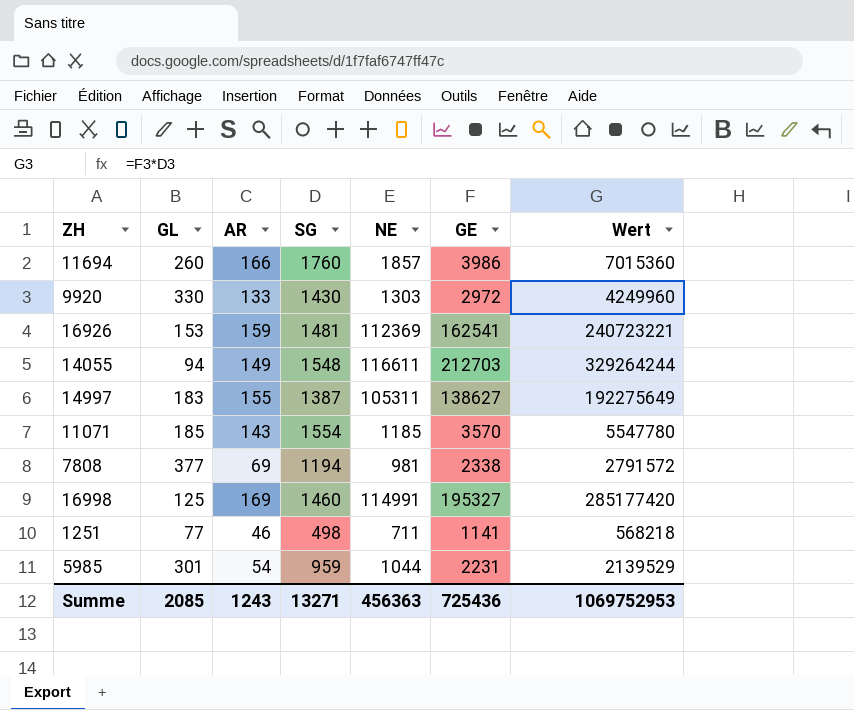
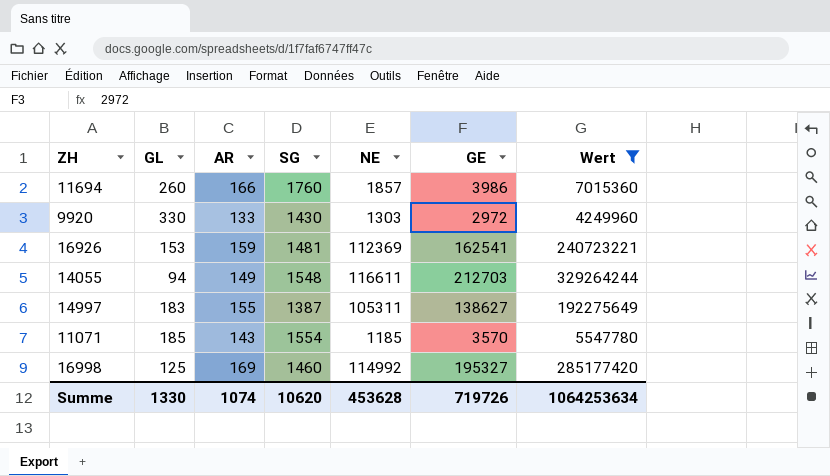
filter: none -> Wert >= 4249960
16998 | NE: 114991 -> 114992
Summe | GL: 2085 -> 1330
Summe | AR: 1243 -> 1074
Summe | SG: 13271 -> 10620
Summe | NE: 456363 -> 453628
Summe | GE: 725436 -> 719726
Summe | Wert: 1069752953 -> 1064253634

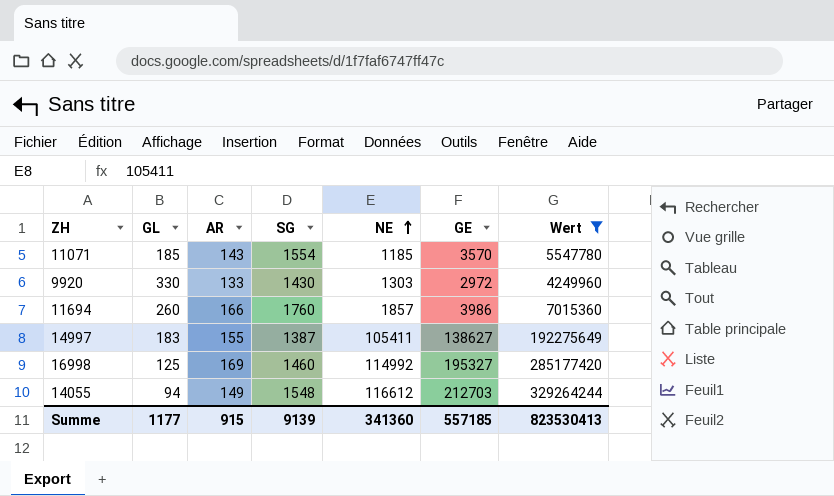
row order: none -> NE ascending
row 16926: 153 | 159 | 1481 | 112369 | 162541 | 240723221 -> none
14997 | NE: 105311 -> 105411
14055 | NE: 116611 -> 116612
Summe | GL: 1330 -> 1177
Summe | AR: 1074 -> 915
Summe | SG: 10620 -> 9139
Summe | NE: 453628 -> 341360
Summe | GE: 719726 -> 557185
Summe | Wert: 1064253634 -> 823530413

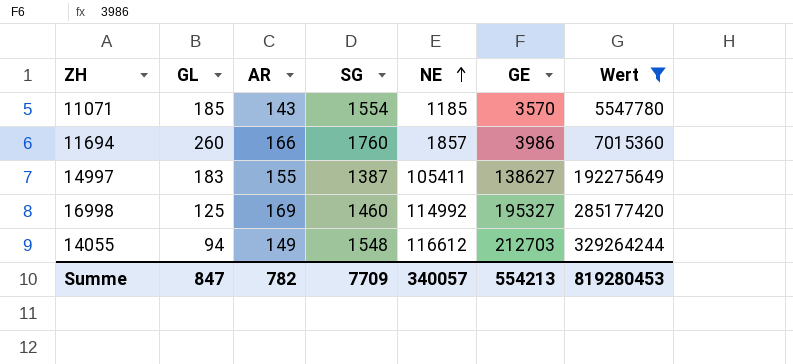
row 9920: 330 | 133 | 1430 | 1303 | 2972 | 4249960 -> none
Summe | GL: 1177 -> 847
Summe | AR: 915 -> 782
Summe | SG: 9139 -> 7709
Summe | NE: 341360 -> 340057
Summe | GE: 557185 -> 554213
Summe | Wert: 823530413 -> 819280453

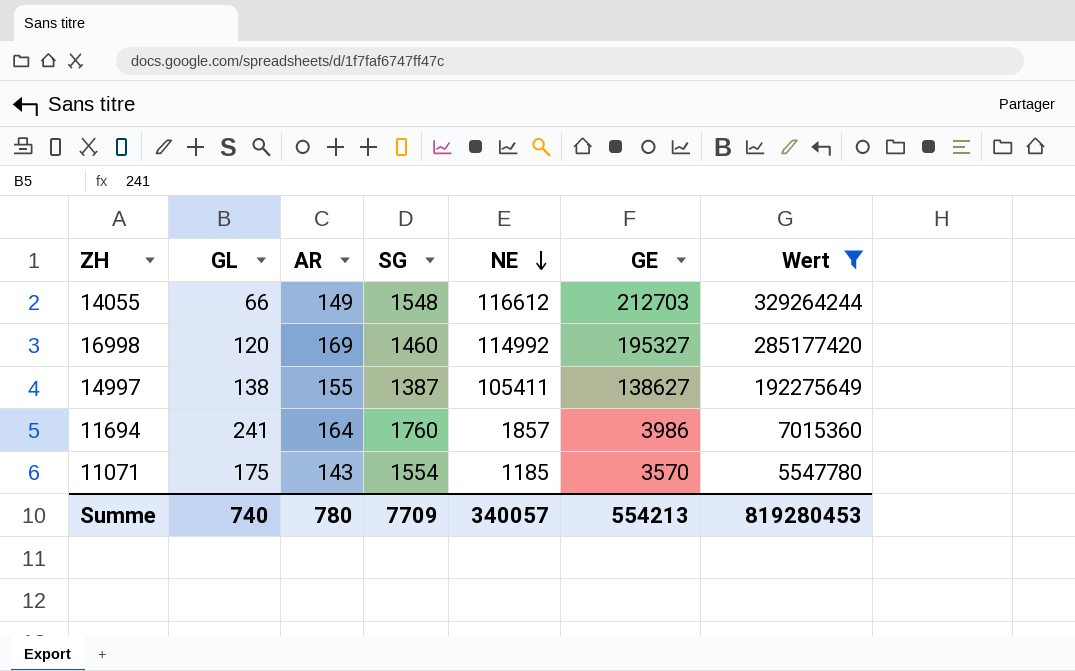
row order: NE ascending -> NE descending
14055 | GL: 94 -> 66
16998 | GL: 125 -> 120
14997 | GL: 183 -> 138
11694 | GL: 260 -> 241
11694 | AR: 166 -> 164
11071 | GL: 185 -> 175
Summe | GL: 847 -> 740
Summe | AR: 782 -> 780

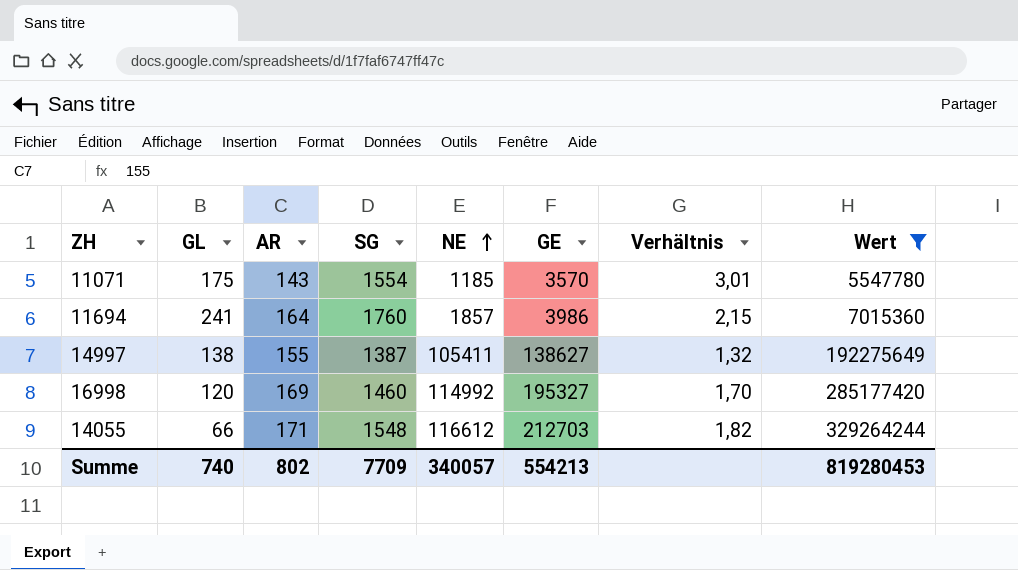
row order: NE descending -> NE ascending
column Verhältnis | formula: none -> [GE] / [NE]
14055 | AR: 149 -> 171
Summe | AR: 780 -> 802

